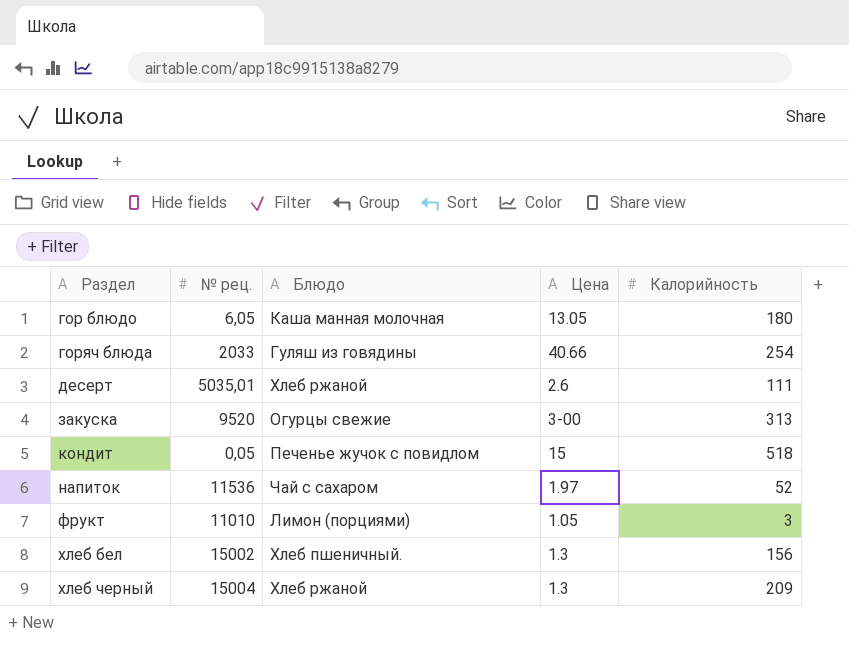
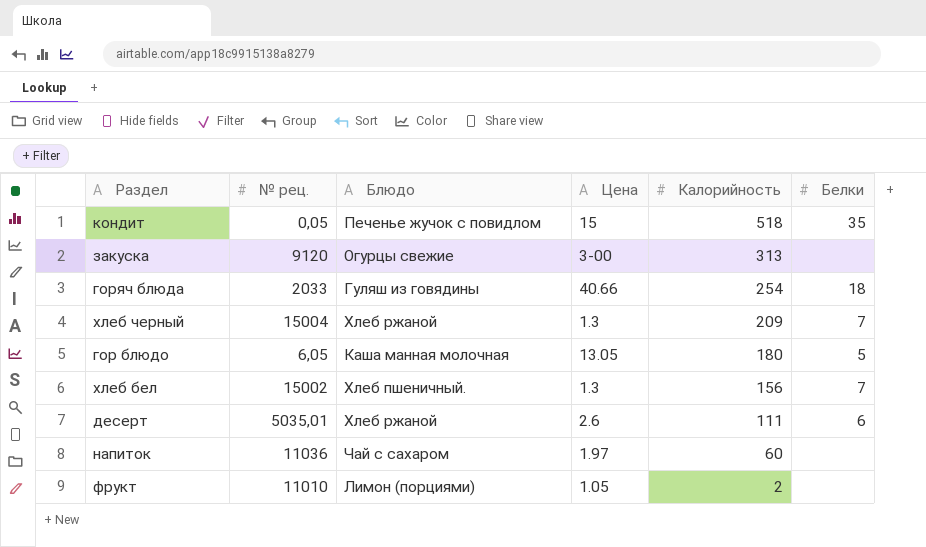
row order: Раздел ascending -> Калорийность descending
column Белки | position: none -> 6
закуска | № рец.: 9520 -> 9120
напиток | № рец.: 11536 -> 11036
напиток | Калорийность: 52 -> 60
фрукт | Калорийность: 3 -> 2

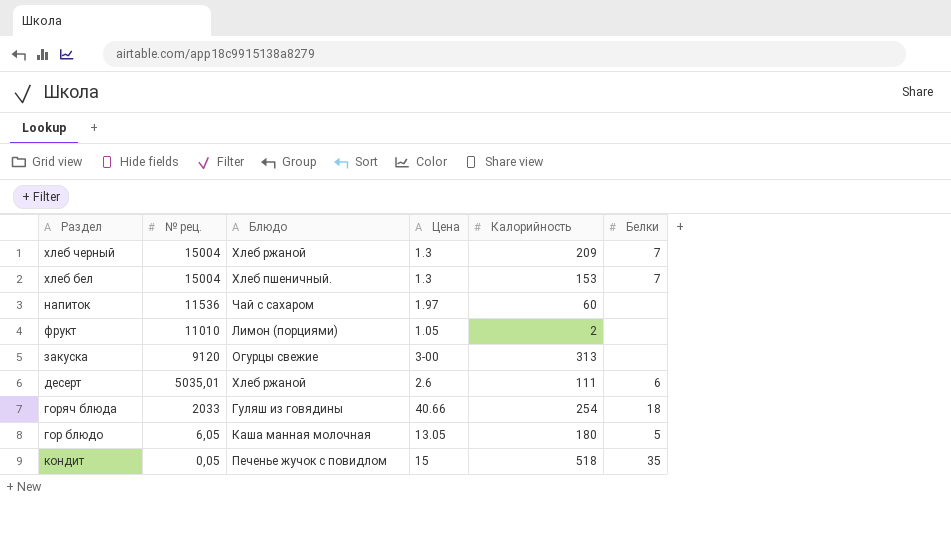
row order: Калорийность descending -> № рец. descending
хлеб бел | № рец.: 15002 -> 15004
хлеб бел | Калорийность: 156 -> 153
напиток | № рец.: 11036 -> 11536

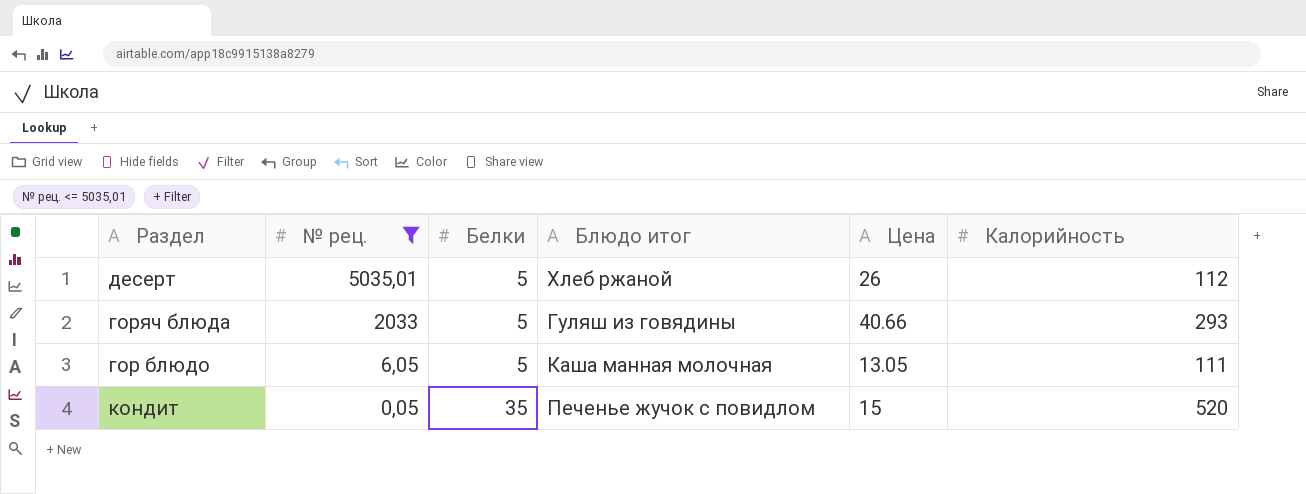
filter: none -> № рец. <= 5035,01
column Белки | position: 6 -> 3
column name: Блюдо -> Блюдо итог
десерт | Белки: 6 -> 5
десерт | Цена: 2.6 -> 26
десерт | Калорийность: 111 -> 112
горяч блюда | Белки: 18 -> 5
горяч блюда | Калорийность: 254 -> 293
гор блюдо | Калорийность: 180 -> 111
кондит | Калорийность: 518 -> 520

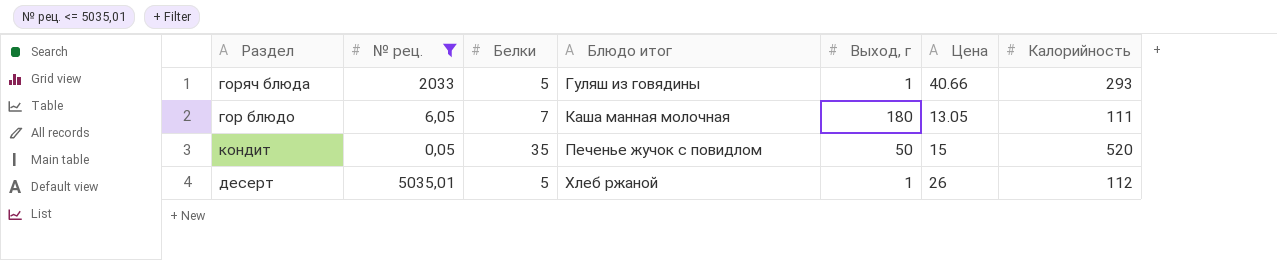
row order: № рец. descending -> Блюдо итог ascending
column Выход, г | position: none -> 5
гор блюдо | Белки: 5 -> 7

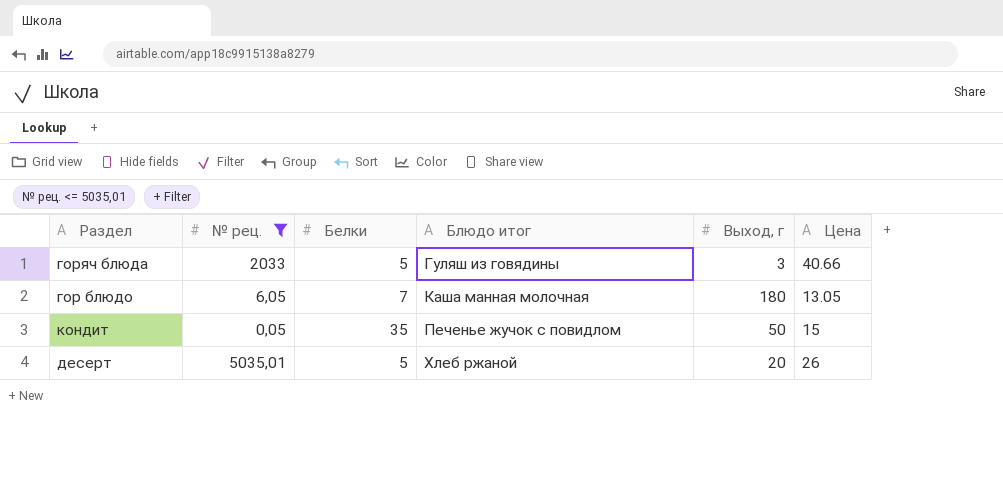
column Калорийность | position: 7 -> none
горяч блюда | Выход, г: 1 -> 3
десерт | Выход, г: 1 -> 20

